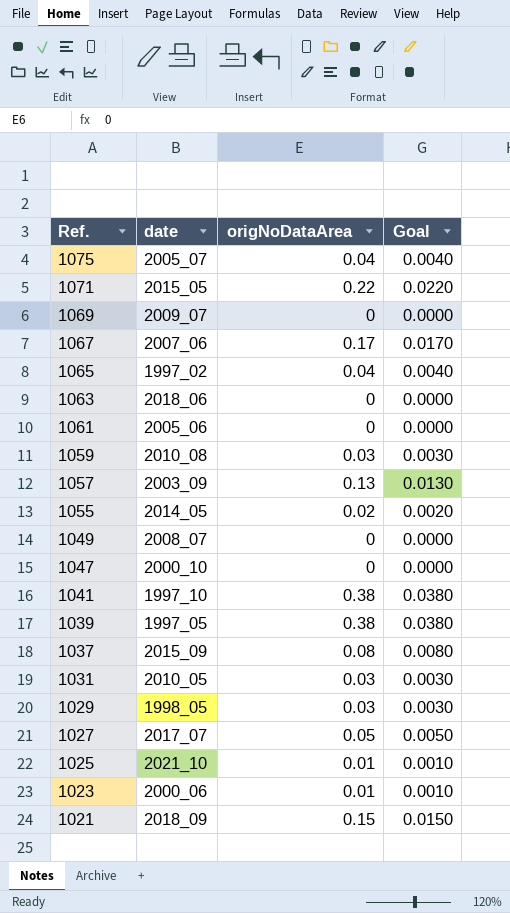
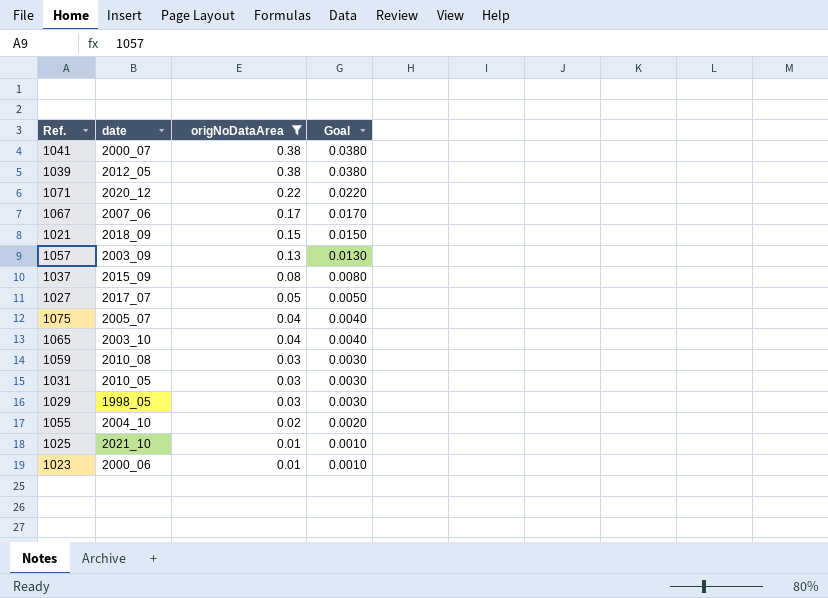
filter: none -> origNoDataArea != 0
row order: Ref. descending -> origNoDataArea descending
1041 | date: 1997_10 -> 2000_07
1039 | date: 1997_05 -> 2012_05
1071 | date: 2015_05 -> 2020_12
1065 | date: 1997_02 -> 2003_10
1055 | date: 2014_05 -> 2004_10

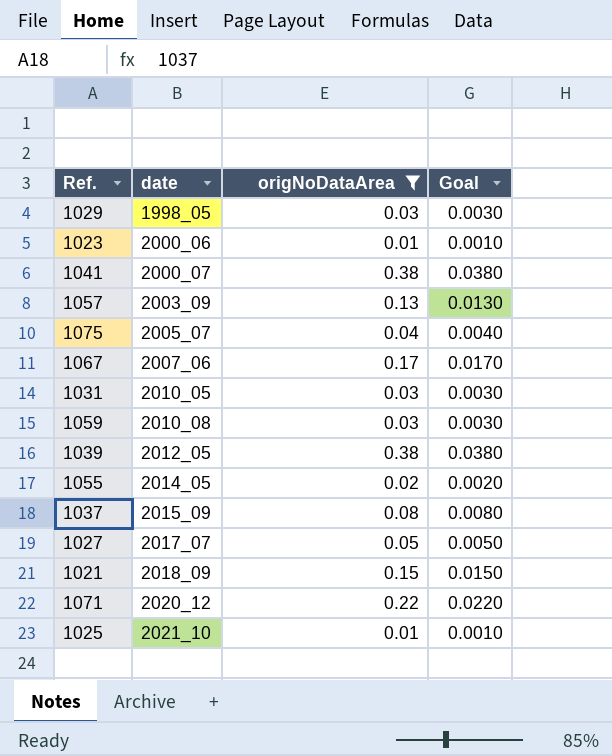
row order: origNoDataArea descending -> date ascending
row 1065: 2003_10 | 0.04 | 0.0040 -> none
1055 | date: 2004_10 -> 2014_05

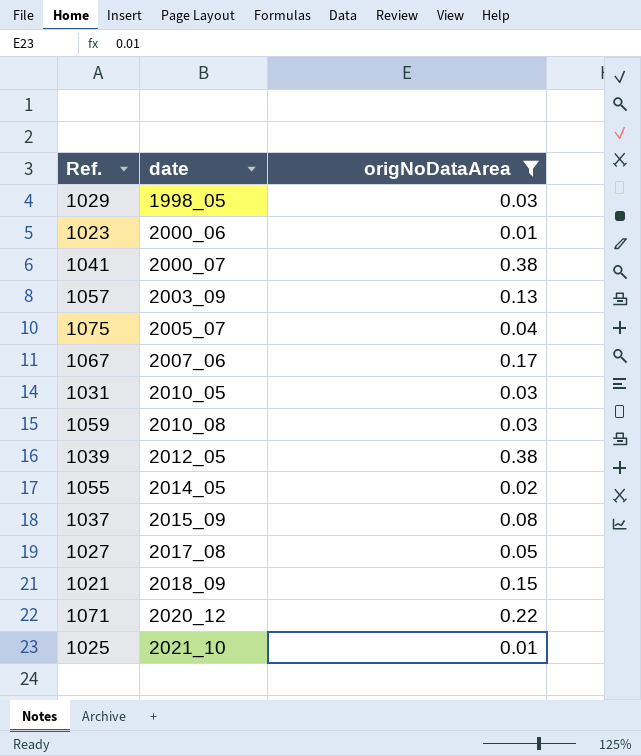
column Goal | formula: [origNoDataArea] * 0.1 -> none
1027 | date: 2017_07 -> 2017_08

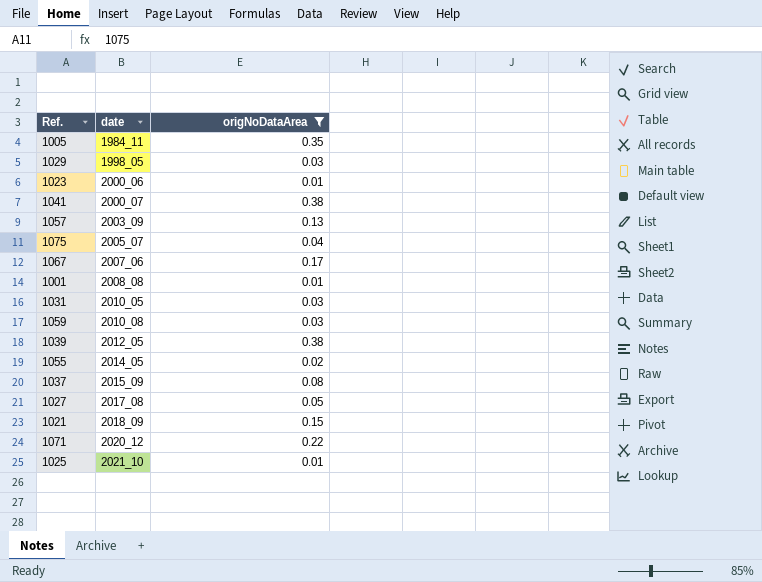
row 1005: none -> 1984_11 | 0.35
row 1001: none -> 2008_08 | 0.01

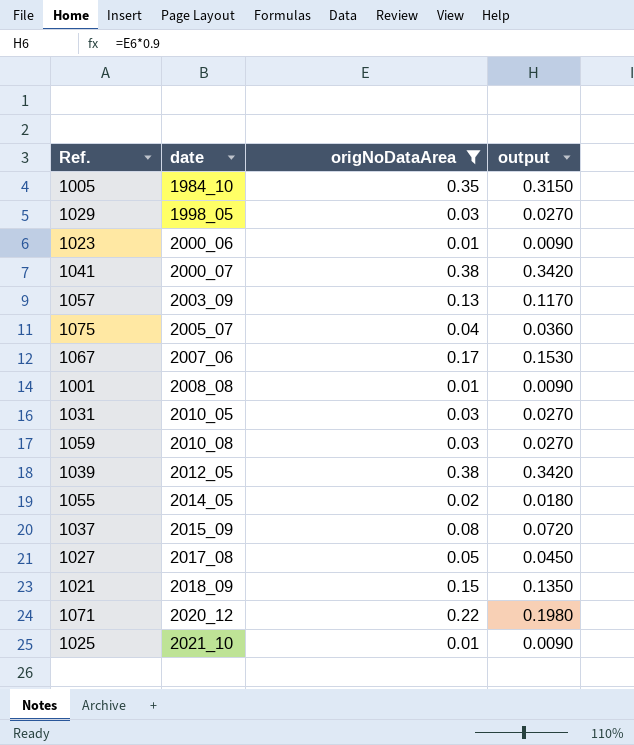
column output | formula: none -> [origNoDataArea] * 0.9
1005 | date: 1984_11 -> 1984_10

